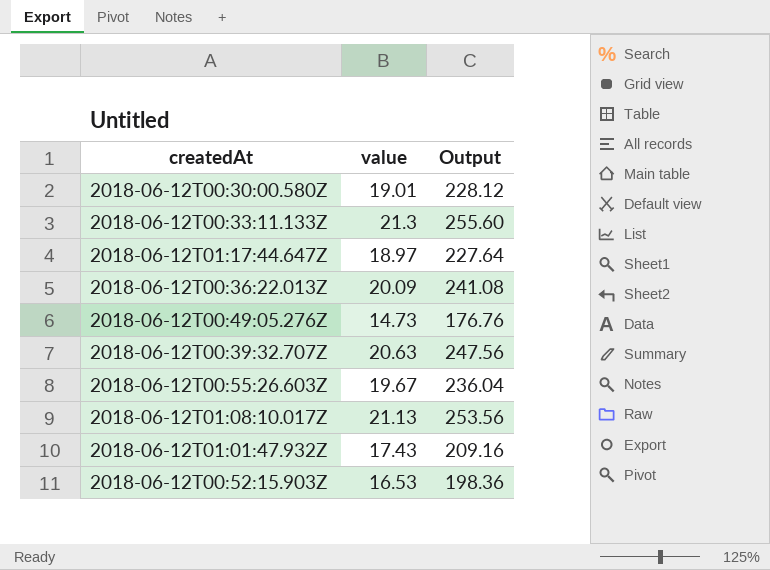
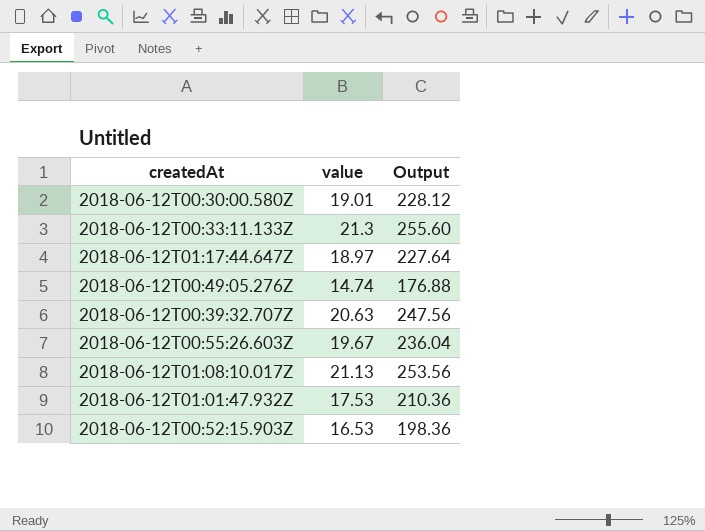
row 2018-06-12T00:36:22.013Z: 20.09 | 241.08 -> none
2018-06-12T00:49:05.276Z | value: 14.73 -> 14.74
2018-06-12T00:49:05.276Z | Output: 176.76 -> 176.88
2018-06-12T01:01:47.932Z | value: 17.43 -> 17.53
2018-06-12T01:01:47.932Z | Output: 209.16 -> 210.36

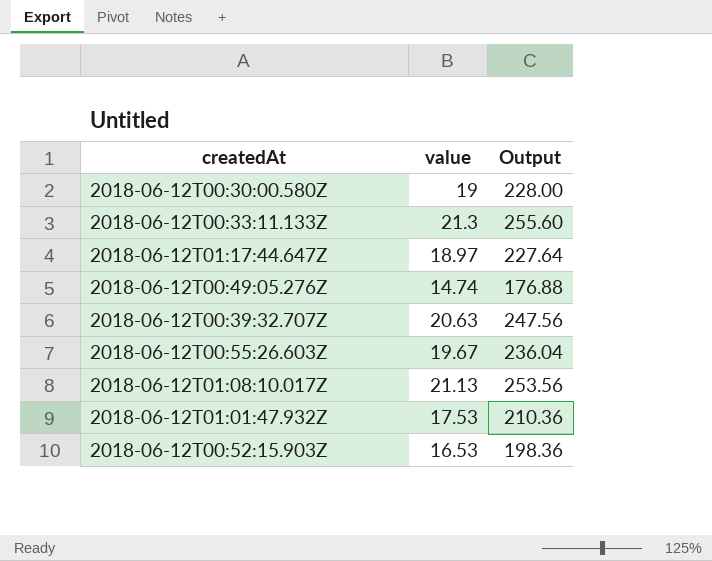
2018-06-12T00:30:00.580Z | value: 19.01 -> 19
2018-06-12T00:30:00.580Z | Output: 228.12 -> 228.00

